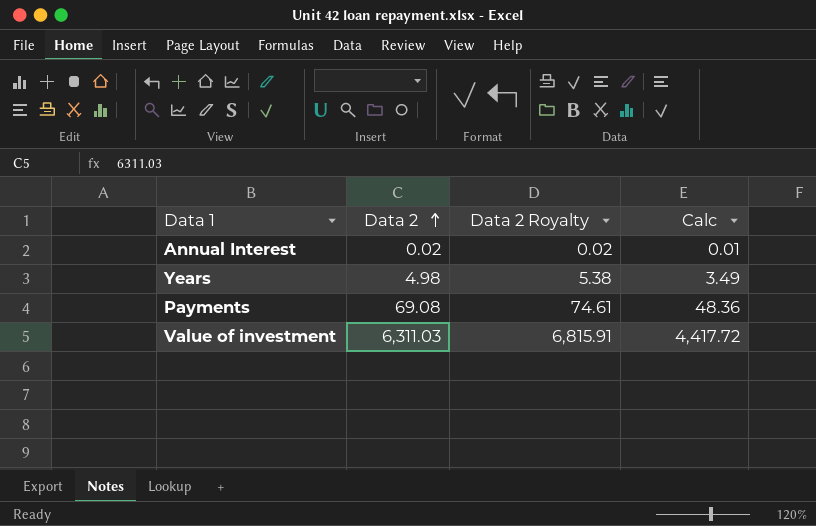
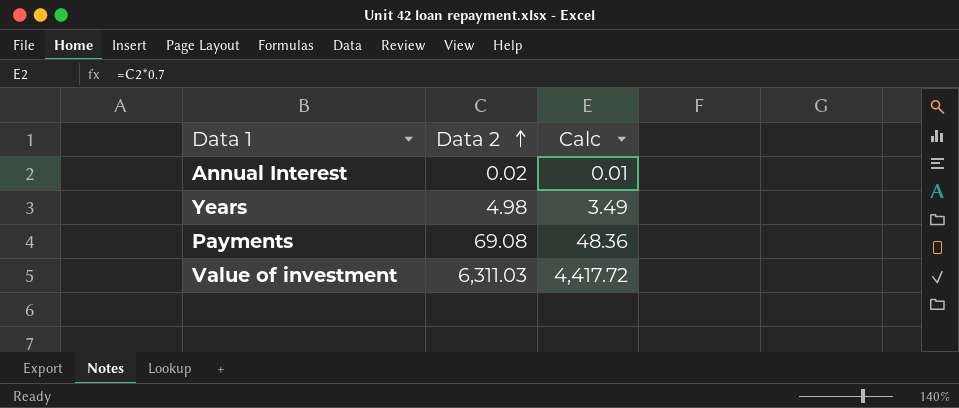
column Data 2 Royalty | formula: [Data 2] * 1.08 -> none

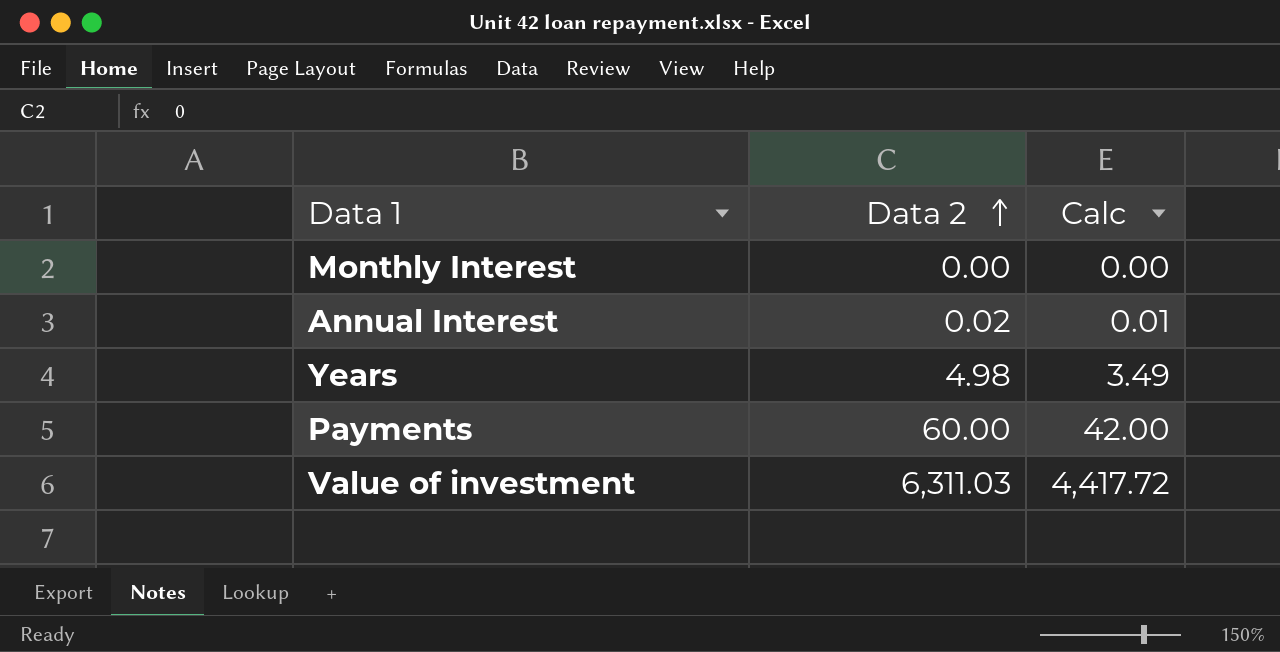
row Monthly Interest: none -> 0.00 | 0.00
Payments | Data 2: 69.08 -> 60.00
Payments | Calc: 48.36 -> 42.00

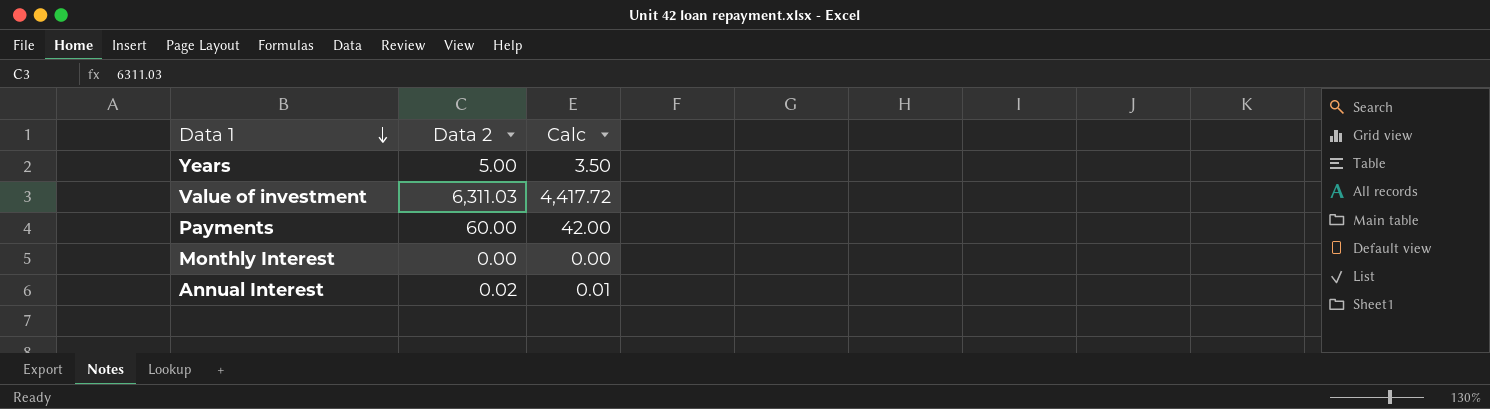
row order: Data 2 ascending -> Data 1 descending
Years | Data 2: 4.98 -> 5.00
Years | Calc: 3.49 -> 3.50

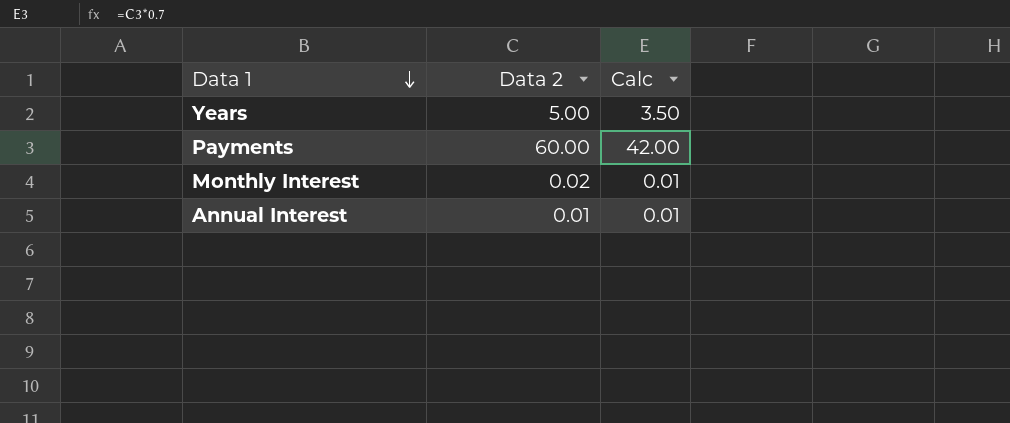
row Value of investment: 6,311.03 | 4,417.72 -> none
Monthly Interest | Data 2: 0.00 -> 0.02
Monthly Interest | Calc: 0.00 -> 0.01
Annual Interest | Data 2: 0.02 -> 0.01

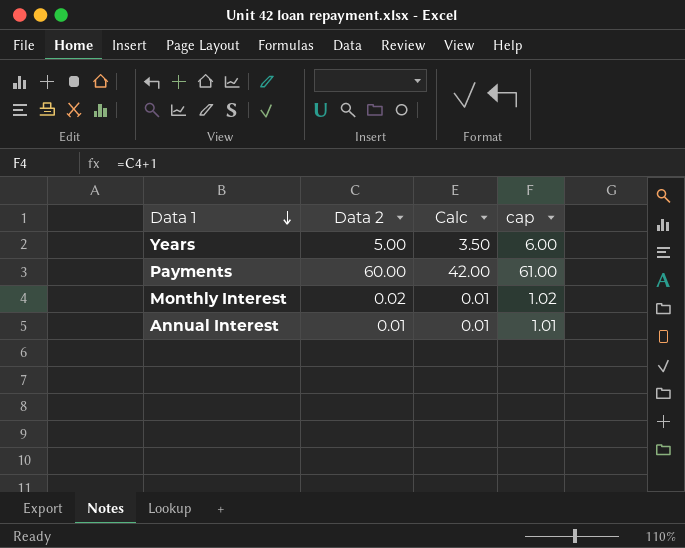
column cap | formula: none -> [Data 2] + 1

